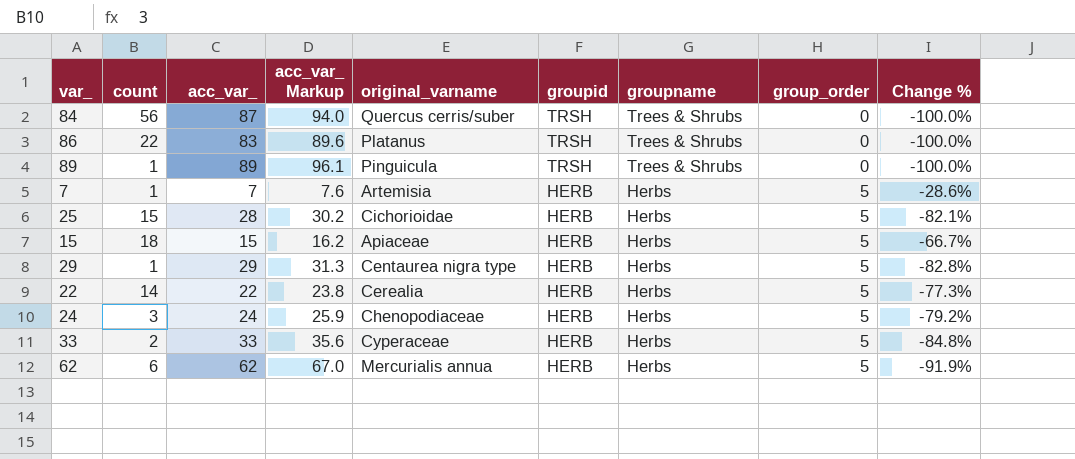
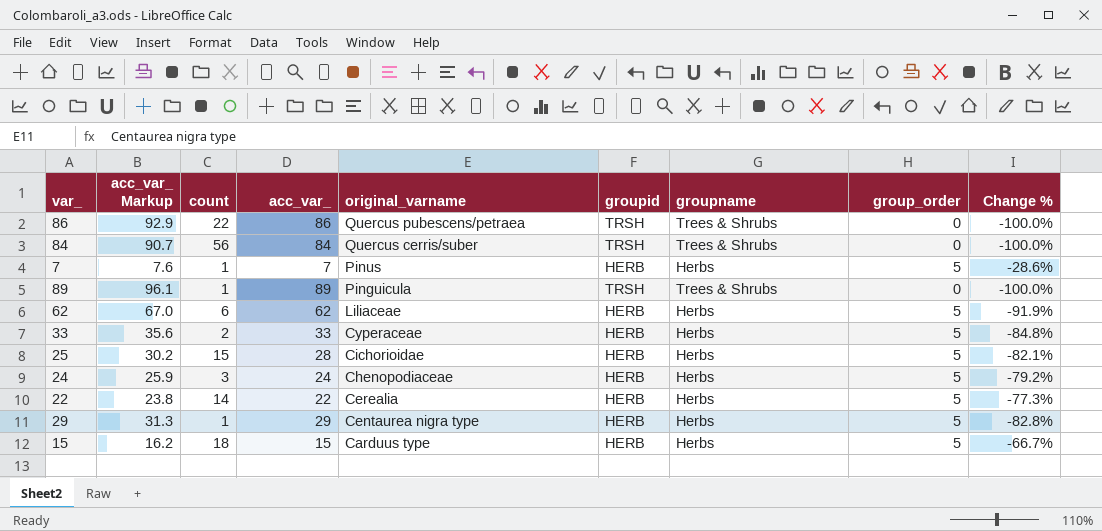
row order: groupid descending -> original_varname descending
column acc_var_ Markup | position: 4 -> 2
86 | acc_var_ Markup: 89.6 -> 92.9
86 | acc_var_: 83 -> 86
86 | original_varname: Platanus -> Quercus pubescens/petraea
84 | acc_var_ Markup: 94.0 -> 90.7
84 | acc_var_: 87 -> 84
7 | original_varname: Artemisia -> Pinus
62 | original_varname: Mercurialis annua -> Liliaceae
15 | original_varname: Apiaceae -> Carduus type

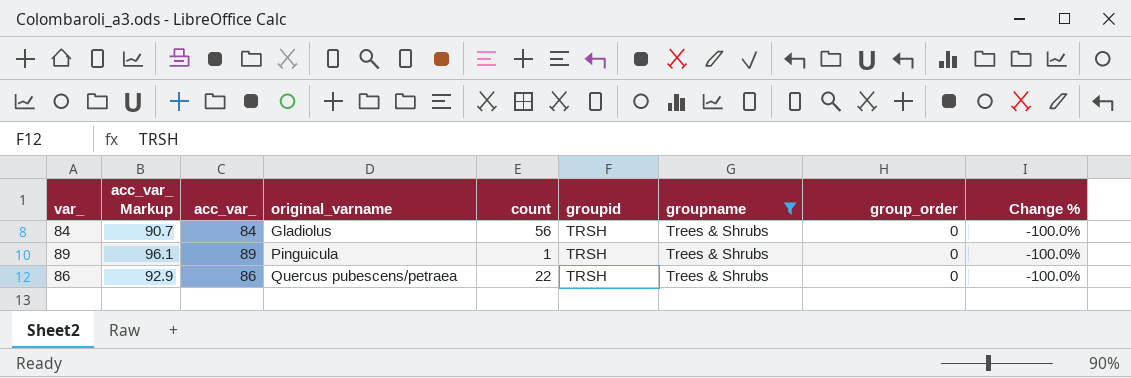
filter: none -> groupname = Trees & Shrubs
row order: original_varname descending -> original_varname ascending
column count | position: 3 -> 5
84 | original_varname: Quercus cerris/suber -> Gladiolus

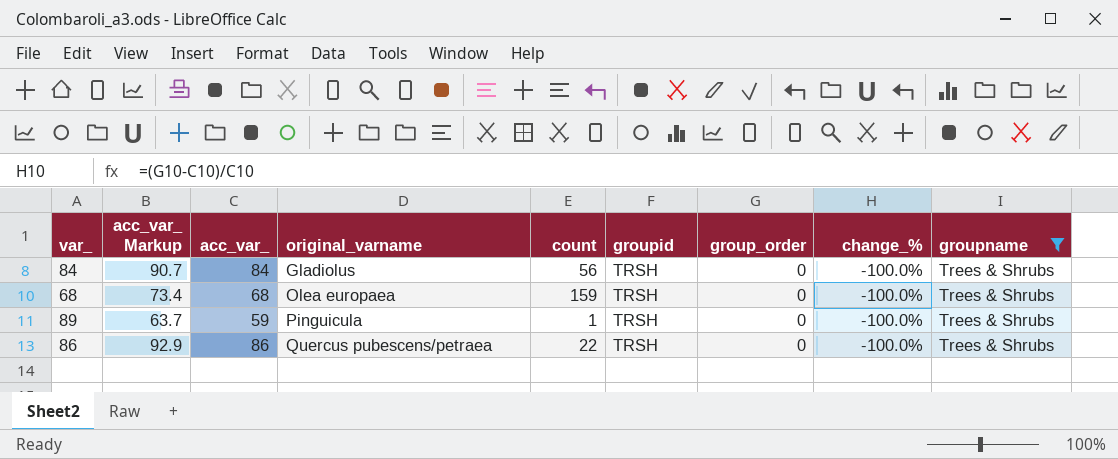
column name: Change % -> change_%
column groupname | position: 7 -> 9
row 68: none -> 73.4 | 68 | Olea europaea | 159 | TRSH | 0 | -100.0% | Trees & Shrubs
89 | acc_var_ Markup: 96.1 -> 63.7
89 | acc_var_: 89 -> 59

